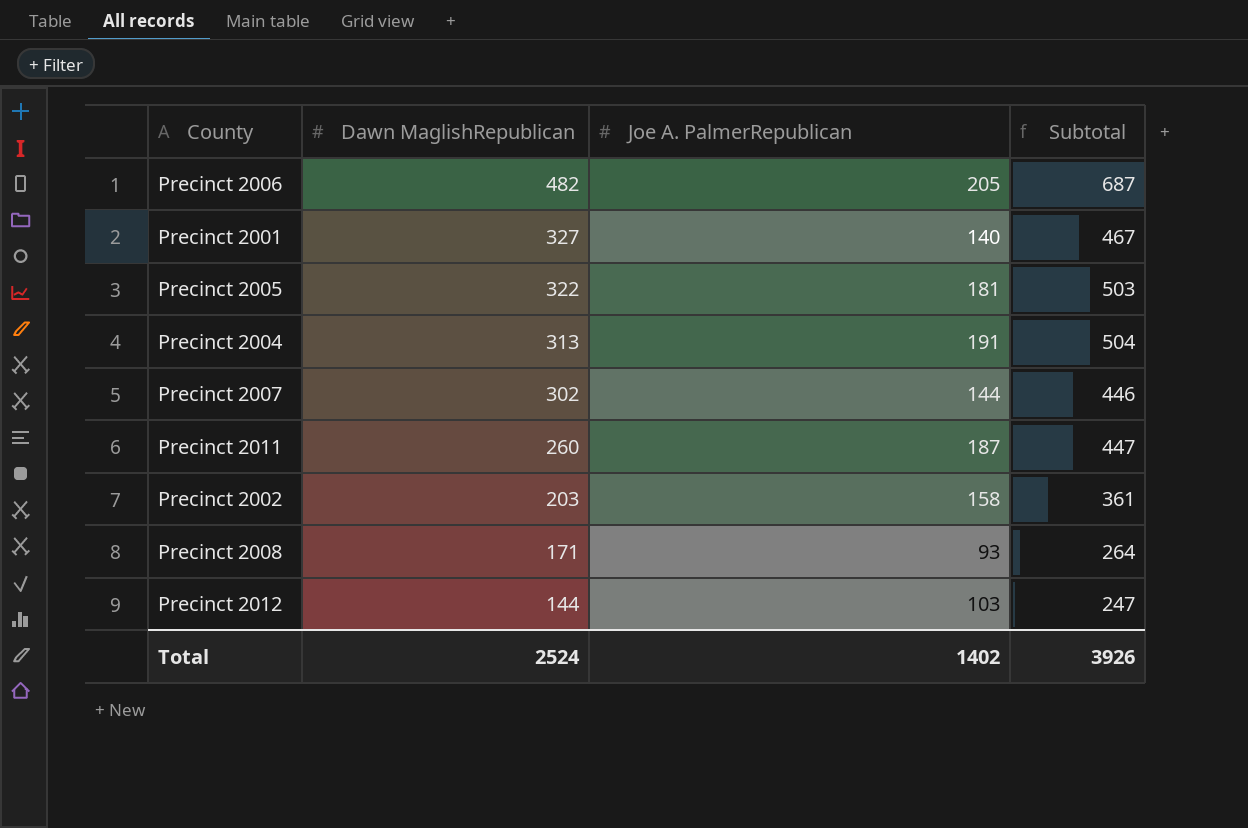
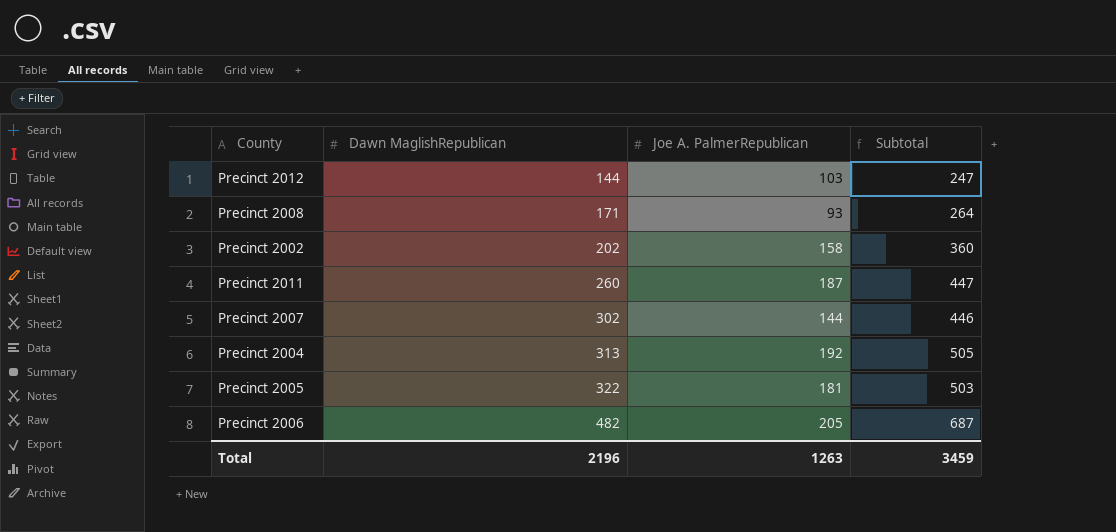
row order: Dawn MaglishRepublican descending -> Dawn MaglishRepublican ascending
row Precinct 2001: 327 | 140 | 467 -> none
Precinct 2002 | Dawn MaglishRepublican: 203 -> 202
Precinct 2002 | Subtotal: 361 -> 360
Precinct 2004 | Joe A. PalmerRepublican: 191 -> 192
Precinct 2004 | Subtotal: 504 -> 505
Total | Dawn MaglishRepublican: 2524 -> 2196
Total | Joe A. PalmerRepublican: 1402 -> 1263
Total | Subtotal: 3926 -> 3459

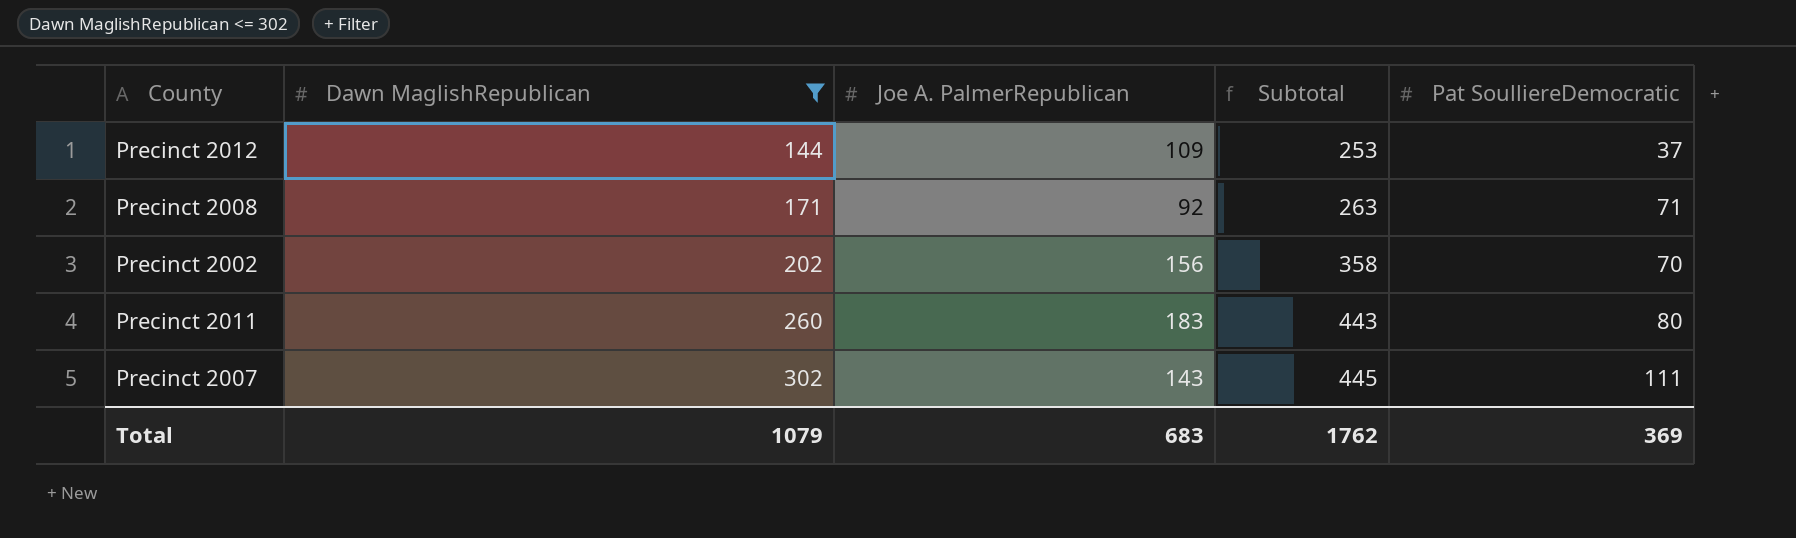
filter: none -> Dawn MaglishRepublican <= 302
column Pat SoulliereDemocratic | position: none -> 5
Precinct 2012 | Joe A. PalmerRepublican: 103 -> 109
Precinct 2012 | Subtotal: 247 -> 253
Precinct 2008 | Joe A. PalmerRepublican: 93 -> 92
Precinct 2008 | Subtotal: 264 -> 263
Precinct 2002 | Joe A. PalmerRepublican: 158 -> 156
Precinct 2002 | Subtotal: 360 -> 358
Precinct 2011 | Joe A. PalmerRepublican: 187 -> 183
Precinct 2011 | Subtotal: 447 -> 443
Precinct 2007 | Joe A. PalmerRepublican: 144 -> 143
Precinct 2007 | Subtotal: 446 -> 445
Total | Dawn MaglishRepublican: 2196 -> 1079
Total | Joe A. PalmerRepublican: 1263 -> 683
Total | Subtotal: 3459 -> 1762

